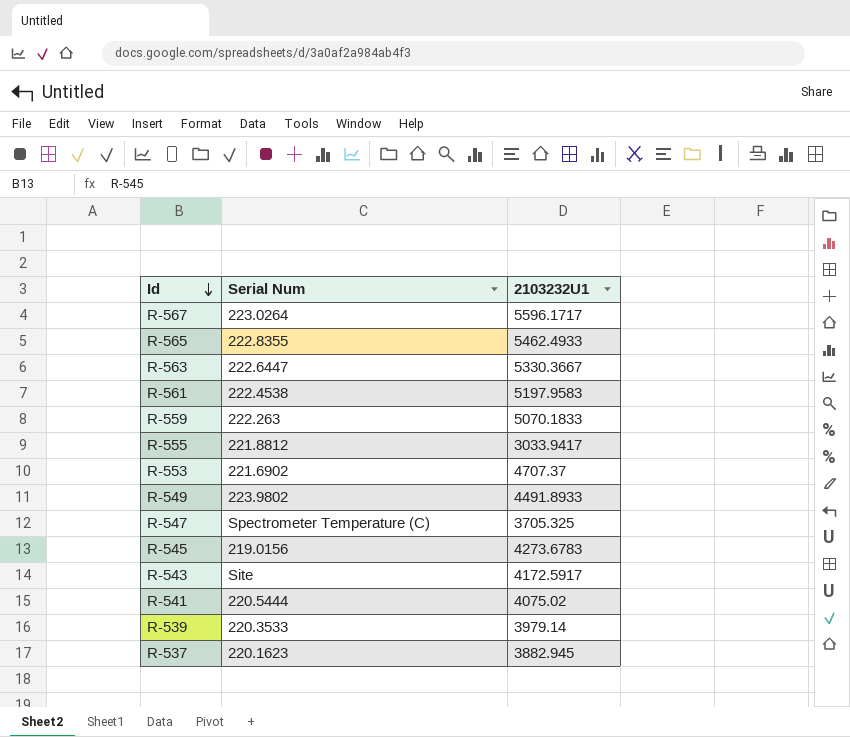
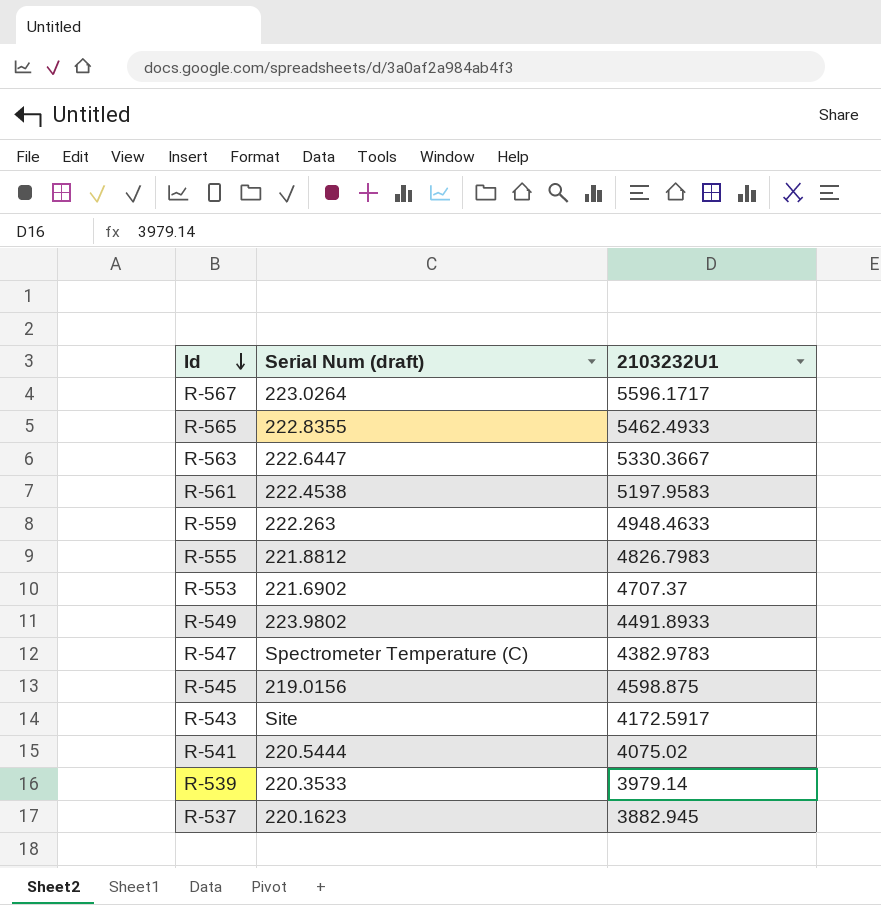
column name: Serial Num -> Serial Num (draft)
R-559 | 2103232U1: 5070.1833 -> 4948.4633
R-555 | 2103232U1: 3033.9417 -> 4826.7983
R-547 | 2103232U1: 3705.325 -> 4382.9783
R-545 | 2103232U1: 4273.6783 -> 4598.875

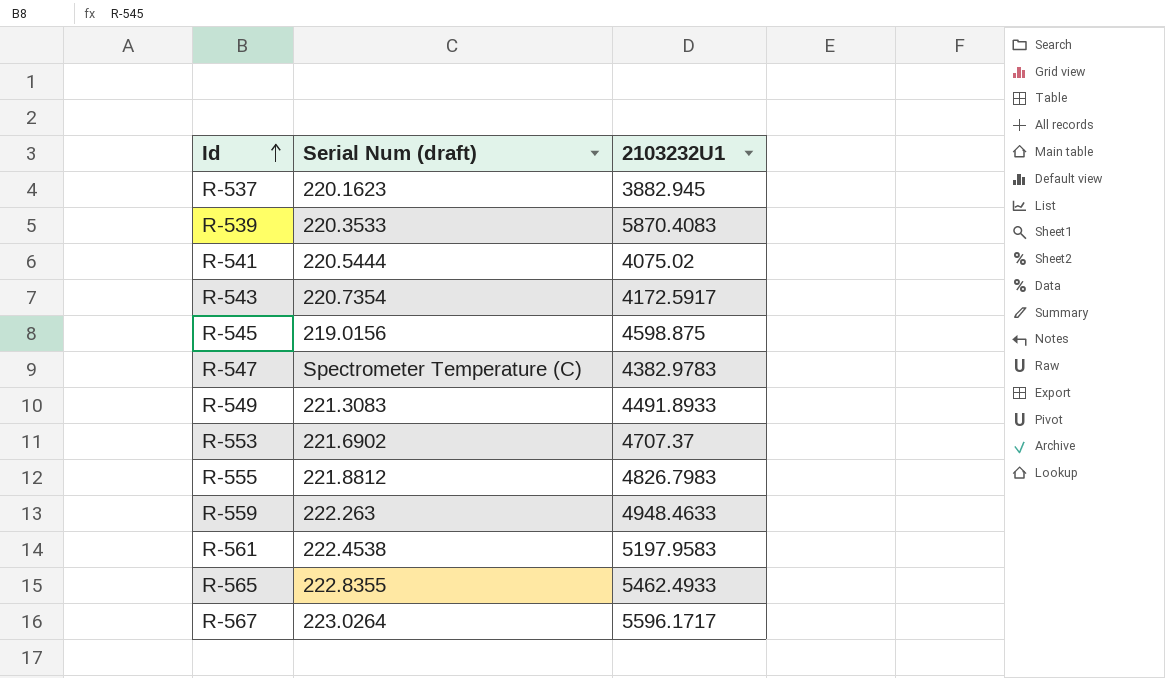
row order: Id descending -> Id ascending
row R-563: 222.6447 | 5330.3667 -> none
R-539 | 2103232U1: 3979.14 -> 5870.4083
R-543 | Serial Num (draft): Site -> 220.7354
R-549 | Serial Num (draft): 223.9802 -> 221.3083

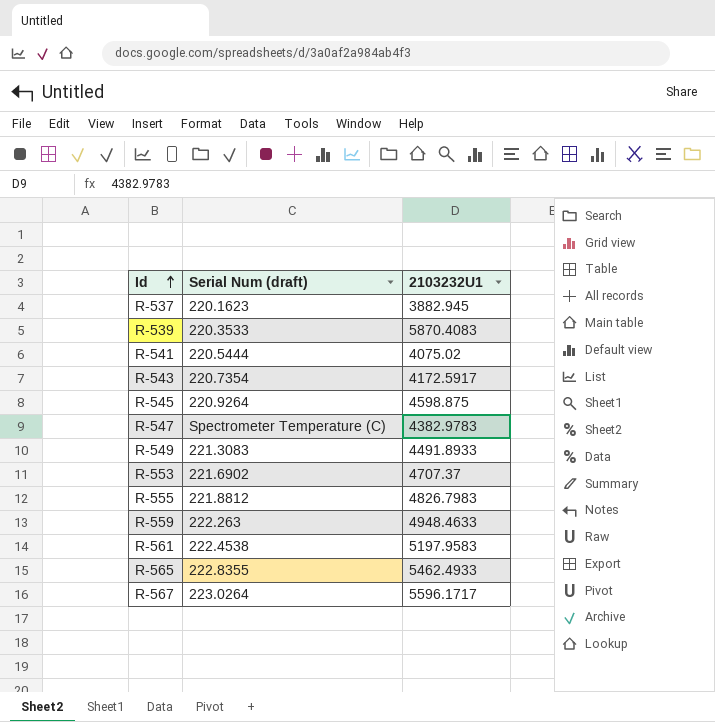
R-545 | Serial Num (draft): 219.0156 -> 220.9264

